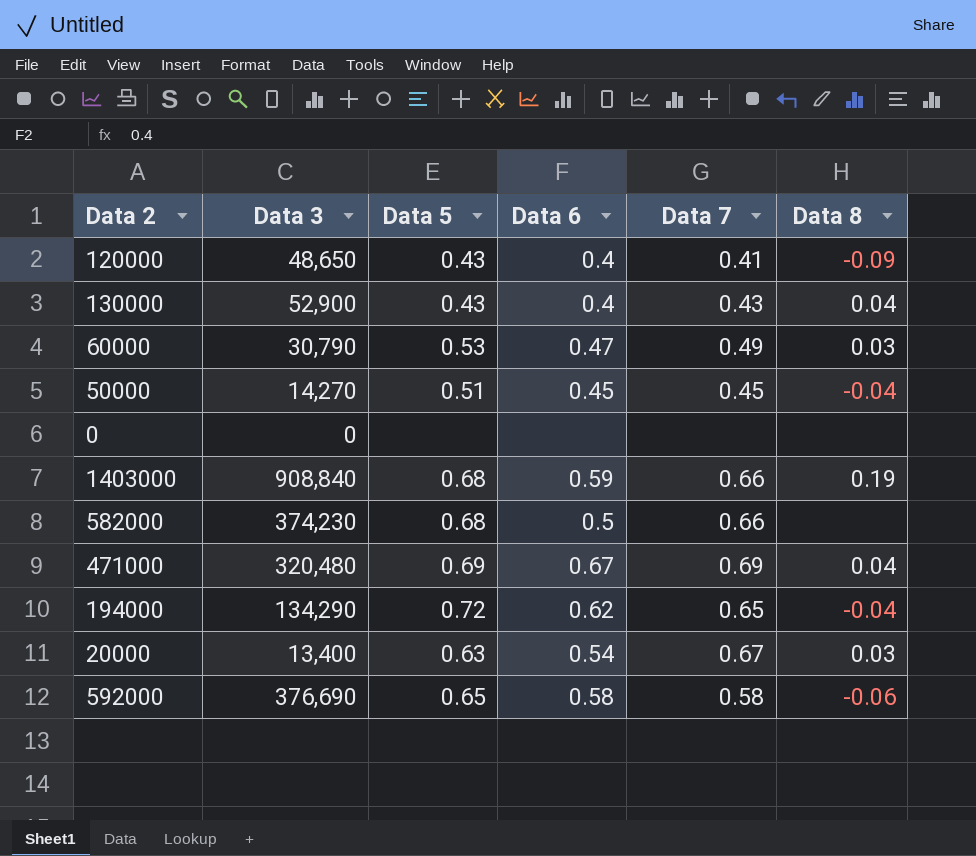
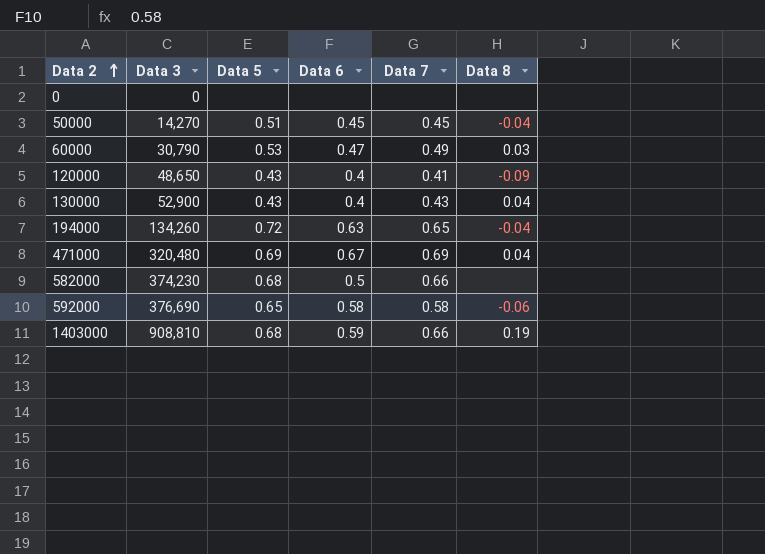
row order: none -> Data 2 ascending
row 20000: 13,400 | 0.63 | 0.54 | 0.67 | 0.03 -> none
194000 | Data 3: 134,290 -> 134,260
194000 | Data 6: 0.62 -> 0.63
1403000 | Data 3: 908,840 -> 908,810

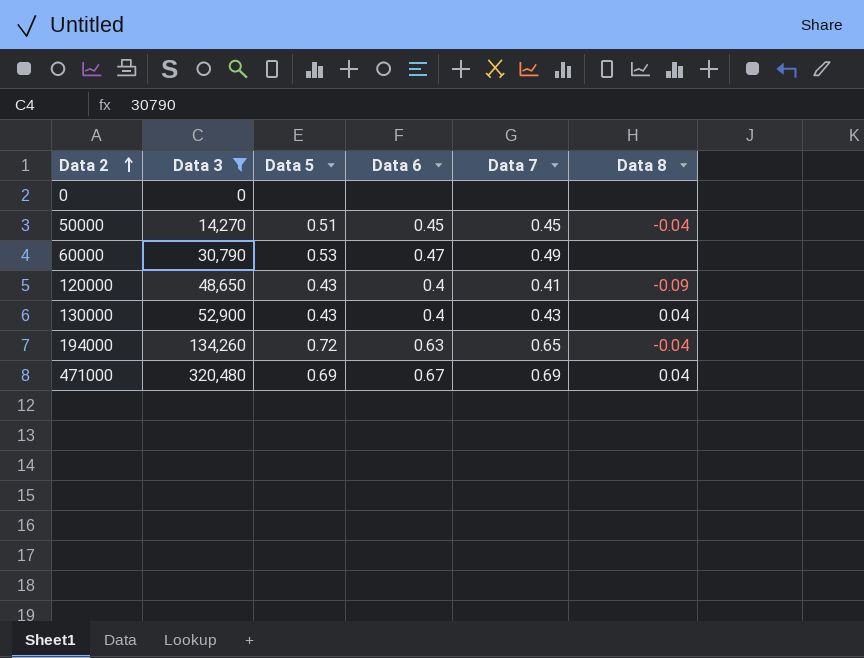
filter: none -> Data 3 <= 320,480
60000 | Data 8: 0.03 -> none

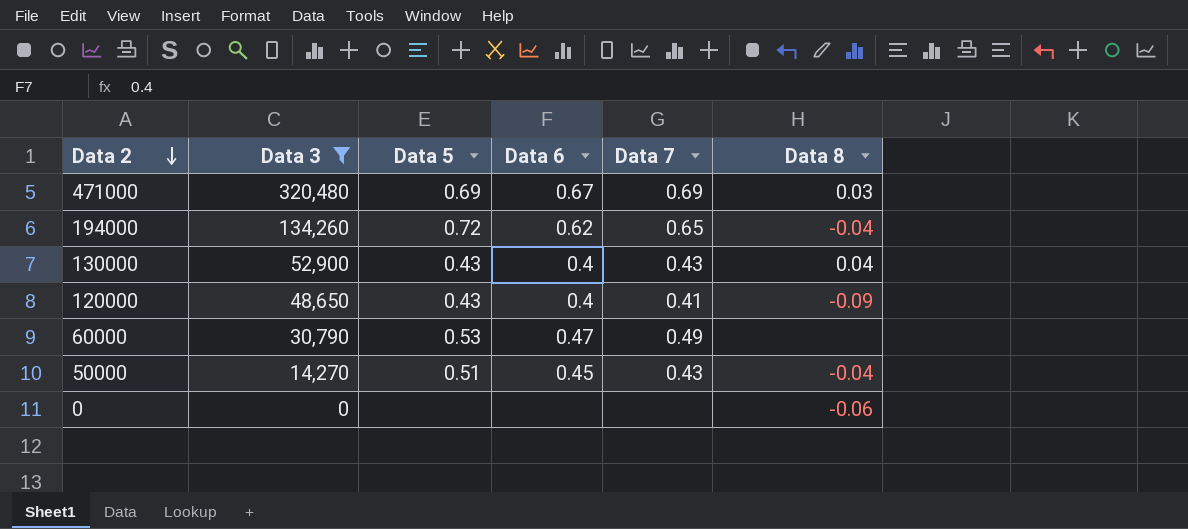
row order: Data 2 ascending -> Data 2 descending
471000 | Data 8: 0.04 -> 0.03
194000 | Data 6: 0.63 -> 0.62
50000 | Data 7: 0.45 -> 0.43
0 | Data 8: none -> -0.06

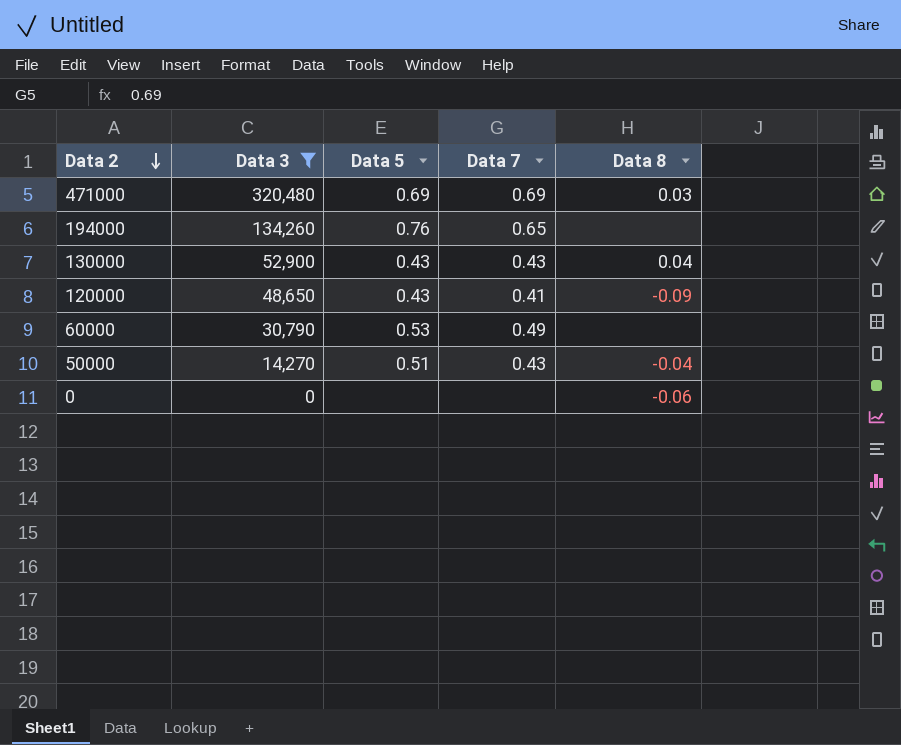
column Data 6 | position: 4 -> none
194000 | Data 5: 0.72 -> 0.76
194000 | Data 8: -0.04 -> none

